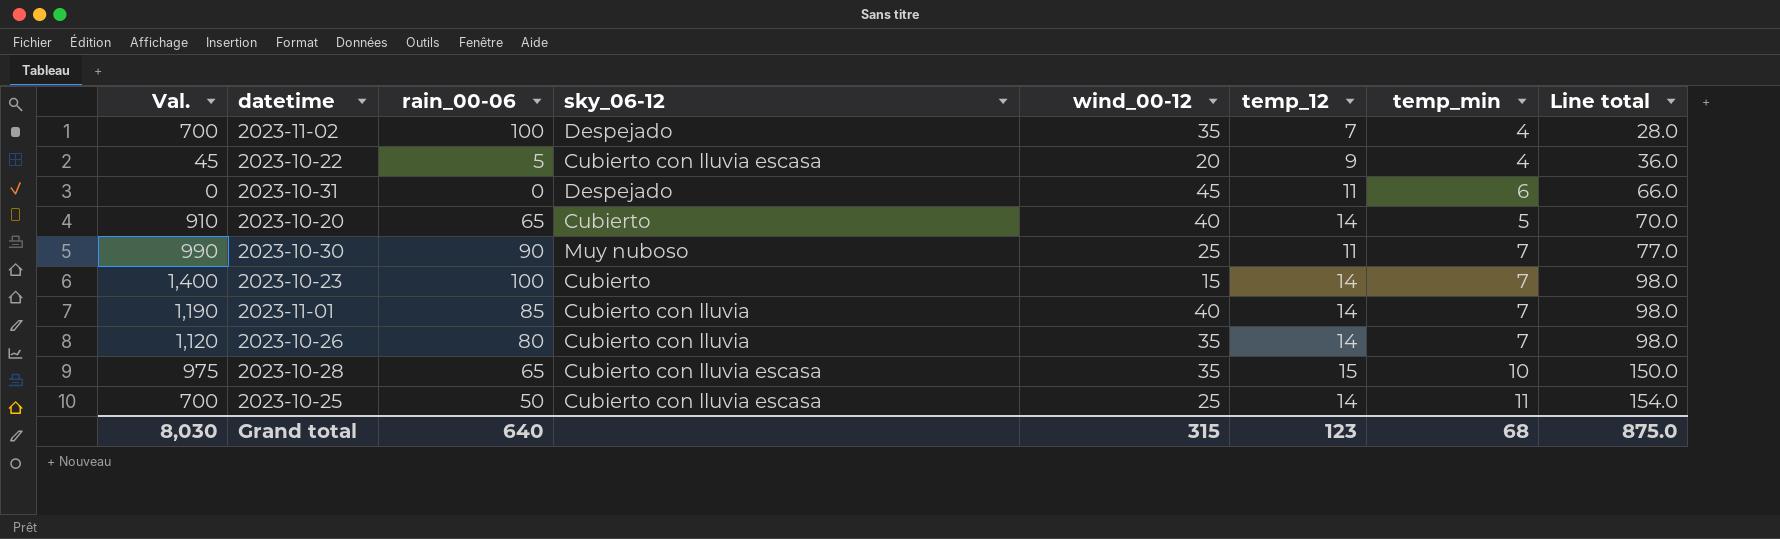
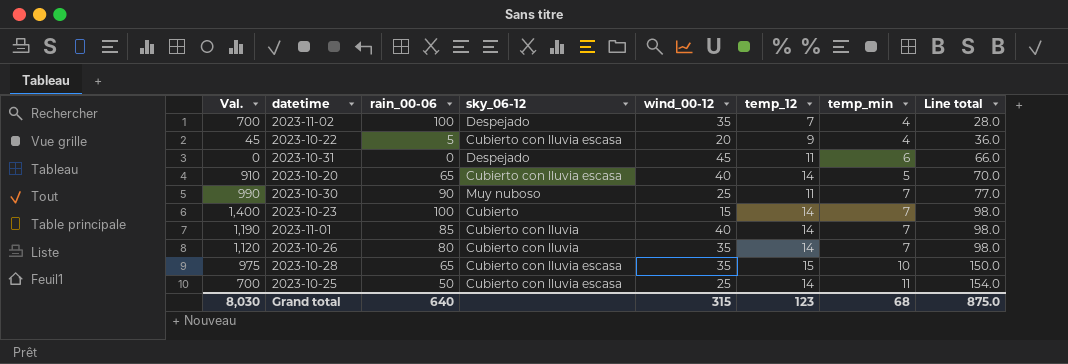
2023-10-20 | sky_06-12: Cubierto -> Cubierto con lluvia escasa

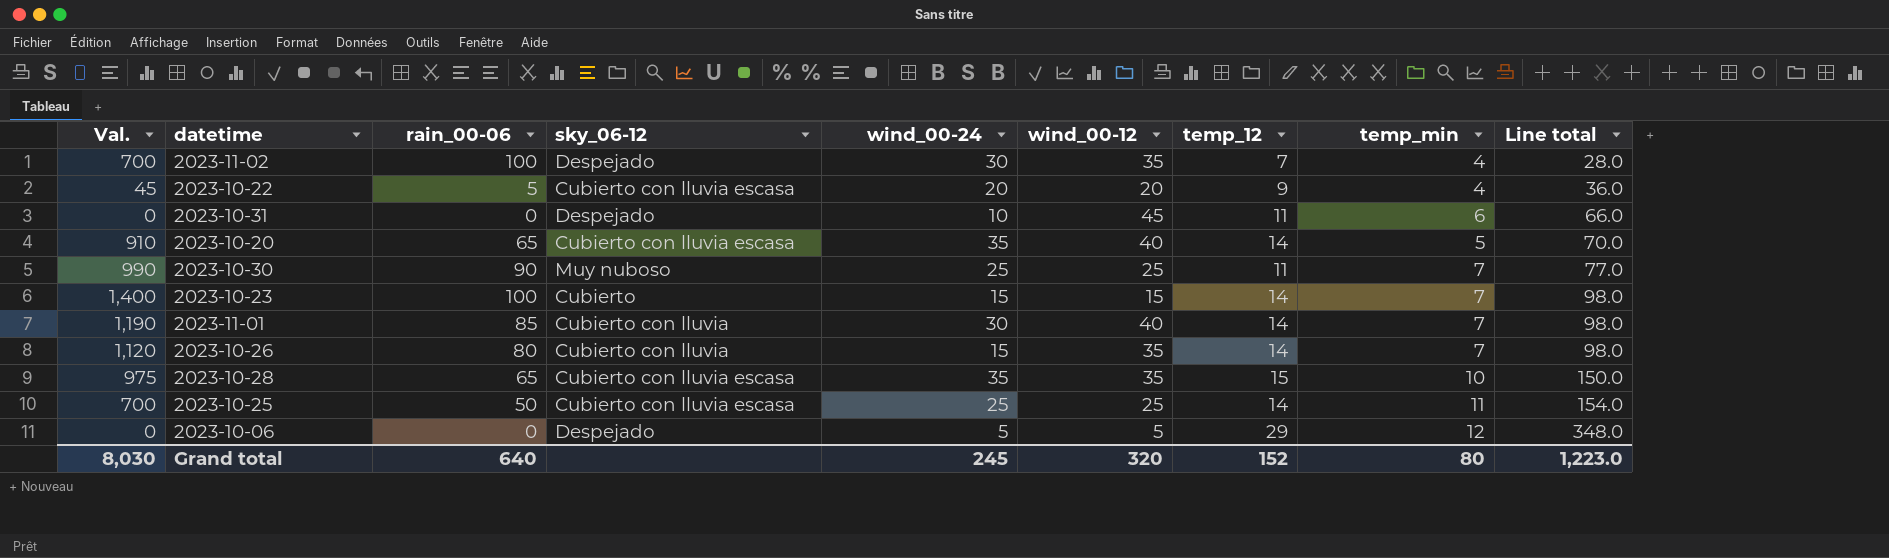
column wind_00-24 | position: none -> 5
row 2023-10-06: none -> 0 | 0 | Despejado | 5 | 5 | 29 | 12 | 348.0
Grand total | wind_00-12: 315 -> 320
Grand total | temp_12: 123 -> 152
Grand total | temp_min: 68 -> 80
Grand total | Line total: 875.0 -> 1,223.0

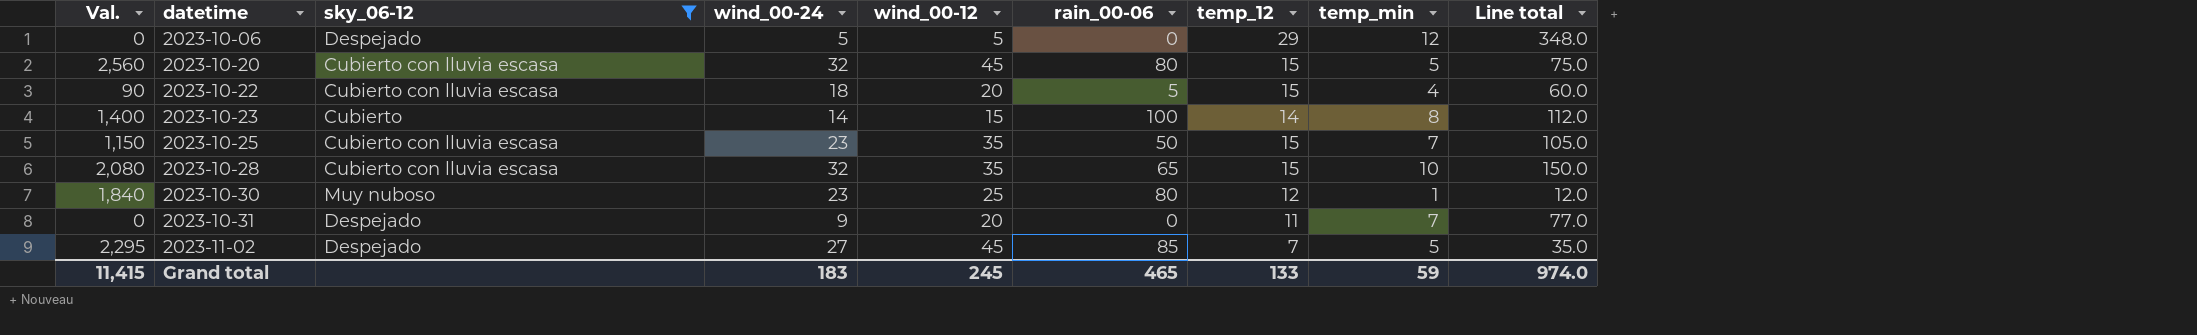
filter: none -> sky_06-12 != Cubierto con lluvia
row order: Line total ascending -> datetime ascending
column Val. | formula: [rain_00-06] * [temp_12] -> [wind_00-24] * [rain_00-06]
column rain_00-06 | position: 3 -> 6
2023-10-20 | wind_00-24: 35 -> 32
2023-10-20 | wind_00-12: 40 -> 45
2023-10-20 | rain_00-06: 65 -> 80
2023-10-20 | temp_12: 14 -> 15
2023-10-20 | Line total: 70.0 -> 75.0
2023-10-22 | wind_00-24: 20 -> 18
2023-10-22 | temp_12: 9 -> 15
2023-10-22 | Line total: 36.0 -> 60.0
2023-10-23 | wind_00-24: 15 -> 14
2023-10-23 | temp_min: 7 -> 8
2023-10-23 | Line total: 98.0 -> 112.0
2023-10-25 | wind_00-24: 25 -> 23
2023-10-25 | wind_00-12: 25 -> 35
2023-10-25 | temp_12: 14 -> 15
2023-10-25 | temp_min: 11 -> 7
2023-10-25 | Line total: 154.0 -> 105.0
2023-10-28 | wind_00-24: 35 -> 32
2023-10-30 | wind_00-24: 25 -> 23
2023-10-30 | rain_00-06: 90 -> 80
2023-10-30 | temp_12: 11 -> 12
2023-10-30 | temp_min: 7 -> 1
2023-10-30 | Line total: 77.0 -> 12.0
2023-10-31 | wind_00-24: 10 -> 9
2023-10-31 | wind_00-12: 45 -> 20
2023-10-31 | temp_min: 6 -> 7
2023-10-31 | Line total: 66.0 -> 77.0
2023-11-02 | wind_00-24: 30 -> 27
2023-11-02 | wind_00-12: 35 -> 45
2023-11-02 | rain_00-06: 100 -> 85
2023-11-02 | temp_min: 4 -> 5
2023-11-02 | Line total: 28.0 -> 35.0
Grand total | Val.: 8,030 -> 11,415
Grand total | wind_00-24: 245 -> 183
Grand total | wind_00-12: 320 -> 245
Grand total | rain_00-06: 640 -> 465
Grand total | temp_12: 152 -> 133
Grand total | temp_min: 80 -> 59
Grand total | Line total: 1,223.0 -> 974.0

